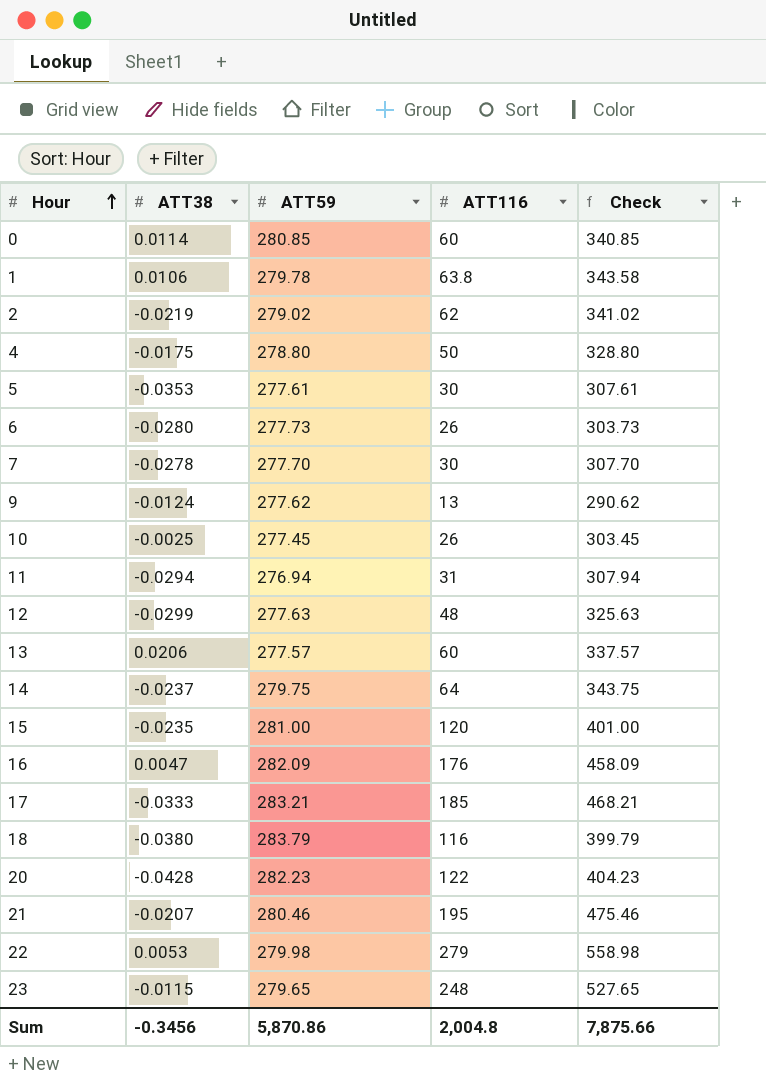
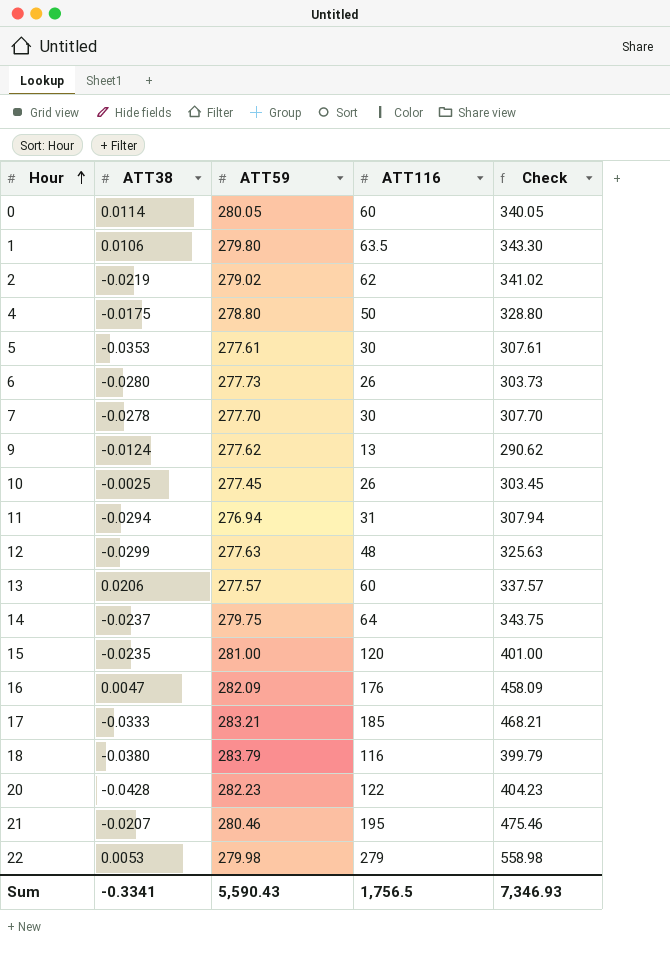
row 23: -0.0115 | 279.65 | 248 | 527.65 -> none
0 | ATT59: 280.85 -> 280.05
0 | Check: 340.85 -> 340.05
1 | ATT59: 279.78 -> 279.80
1 | ATT116: 63.8 -> 63.5
1 | Check: 343.58 -> 343.30
Sum | ATT38: -0.3456 -> -0.3341
Sum | ATT59: 5,870.86 -> 5,590.43
Sum | ATT116: 2,004.8 -> 1,756.5
Sum | Check: 7,875.66 -> 7,346.93

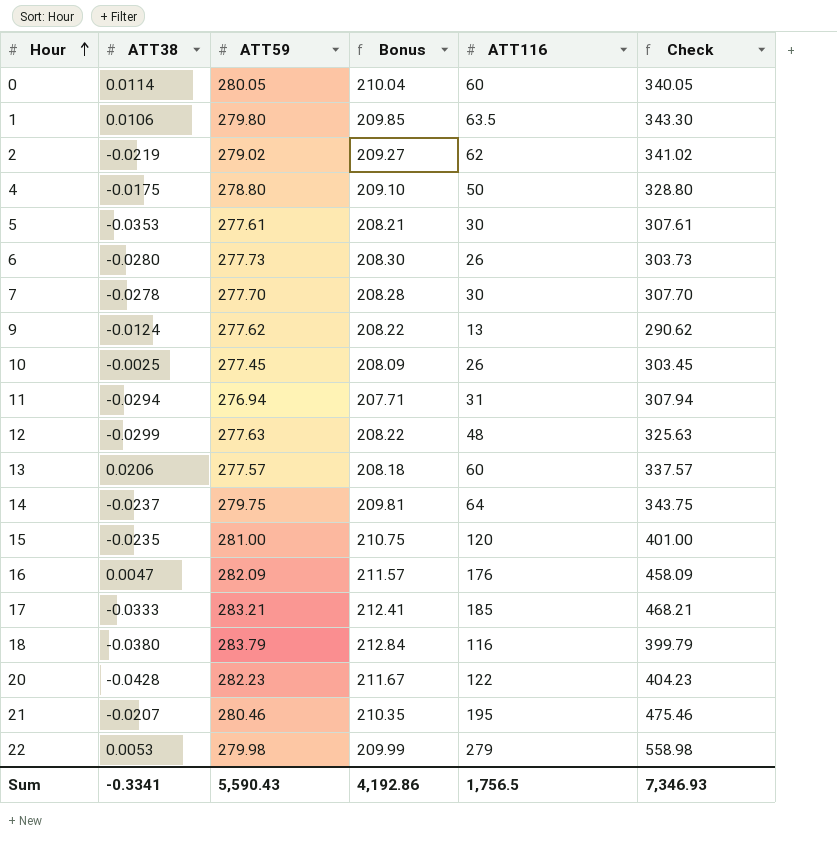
column Bonus | formula: none -> [ATT59] * 0.75

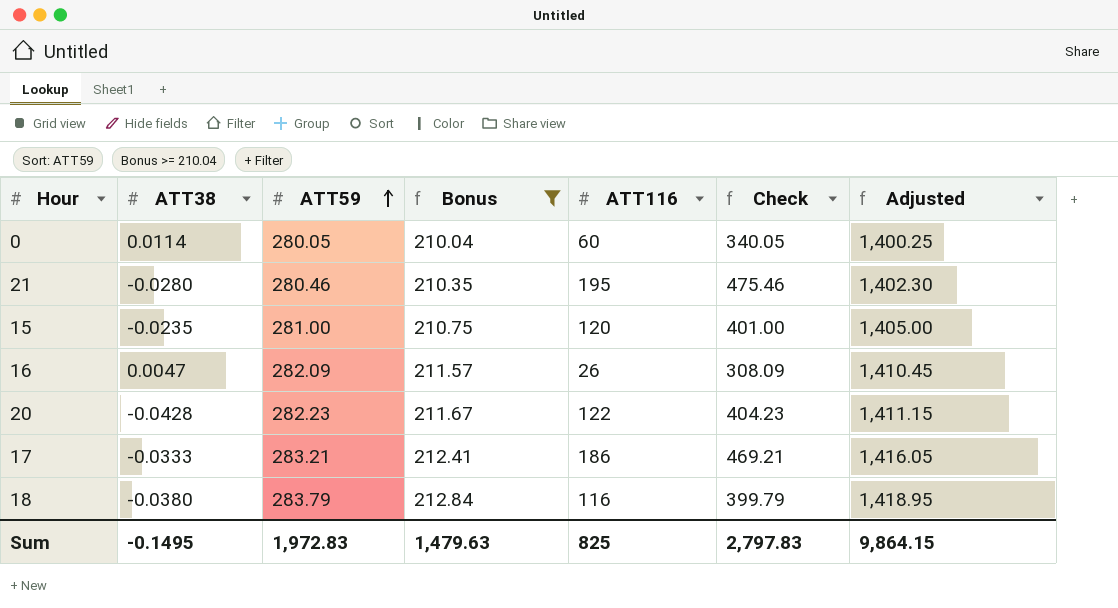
filter: none -> Bonus >= 210.04
row order: Hour ascending -> ATT59 ascending
column Adjusted | formula: none -> [ATT59] * 5
21 | ATT38: -0.0207 -> -0.0280
16 | ATT116: 176 -> 26
16 | Check: 458.09 -> 308.09
17 | ATT116: 185 -> 186
17 | Check: 468.21 -> 469.21
Sum | ATT38: -0.3341 -> -0.1495
Sum | ATT59: 5,590.43 -> 1,972.83
Sum | Bonus: 4,192.86 -> 1,479.63
Sum | ATT116: 1,756.5 -> 825
Sum | Check: 7,346.93 -> 2,797.83

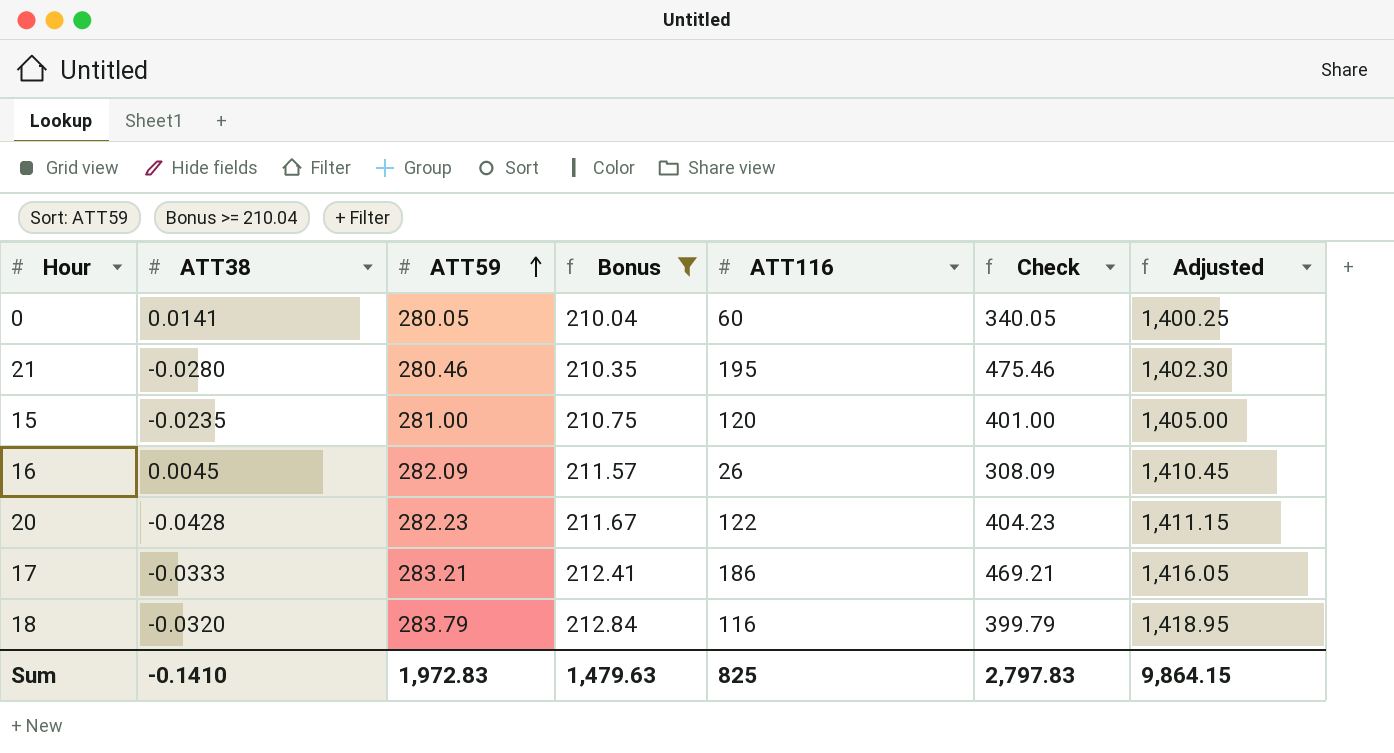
0 | ATT38: 0.0114 -> 0.0141
16 | ATT38: 0.0047 -> 0.0045
18 | ATT38: -0.0380 -> -0.0320
Sum | ATT38: -0.1495 -> -0.1410

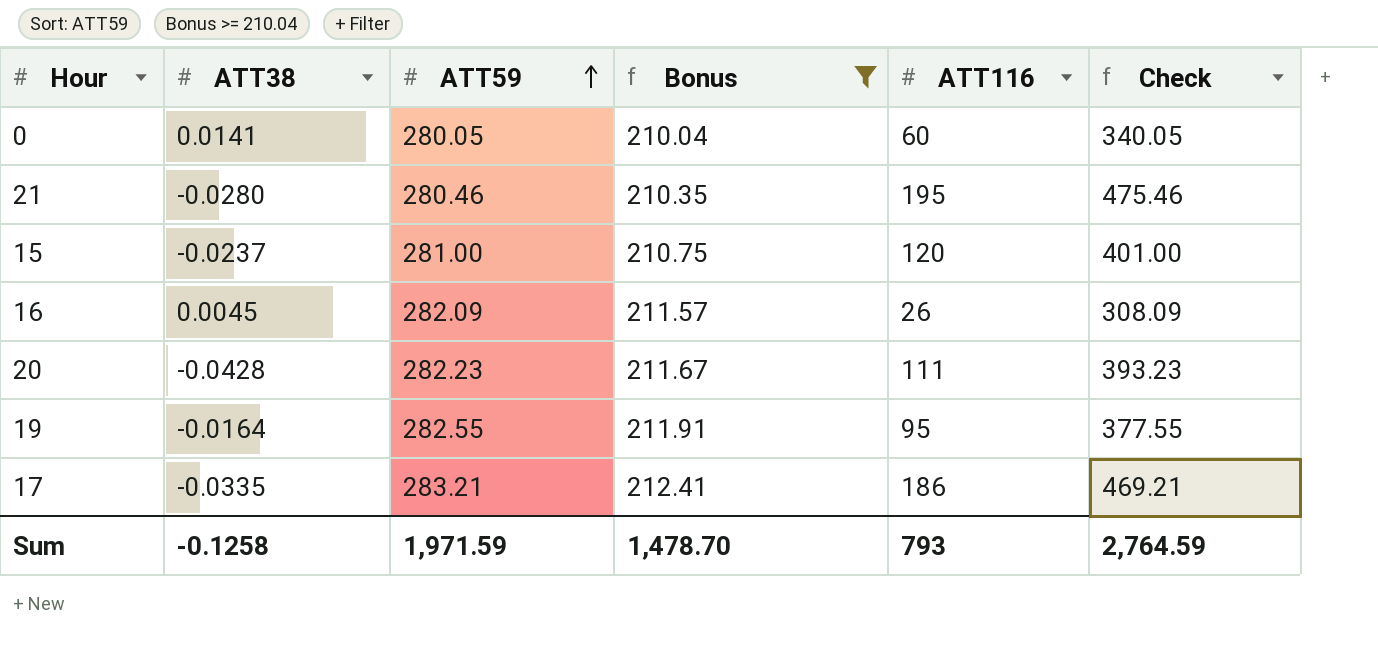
column Adjusted | formula: [ATT59] * 5 -> none
row 18: -0.0320 | 283.79 | 212.84 | 116 | 399.79 | 1,418.95 -> none
15 | ATT38: -0.0235 -> -0.0237
20 | ATT116: 122 -> 111
20 | Check: 404.23 -> 393.23
row 19: none -> -0.0164 | 282.55 | 211.91 | 95 | 377.55
17 | ATT38: -0.0333 -> -0.0335
Sum | ATT38: -0.1410 -> -0.1258
Sum | ATT59: 1,972.83 -> 1,971.59
Sum | Bonus: 1,479.63 -> 1,478.70
Sum | ATT116: 825 -> 793
Sum | Check: 2,797.83 -> 2,764.59

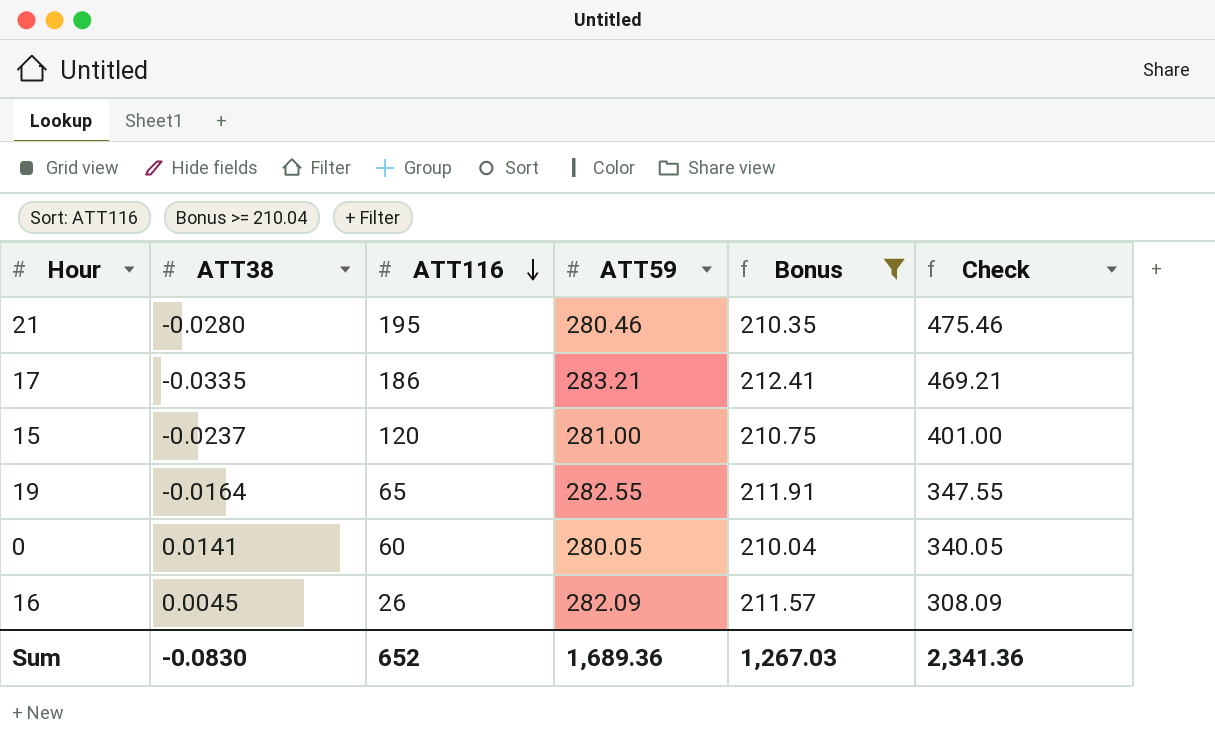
row order: ATT59 ascending -> ATT116 descending
column ATT116 | position: 5 -> 3
row 20: -0.0428 | 282.23 | 211.67 | 111 | 393.23 -> none
19 | ATT116: 95 -> 65
19 | Check: 377.55 -> 347.55
Sum | ATT38: -0.1258 -> -0.0830
Sum | ATT116: 793 -> 652
Sum | ATT59: 1,971.59 -> 1,689.36
Sum | Bonus: 1,478.70 -> 1,267.03
Sum | Check: 2,764.59 -> 2,341.36

